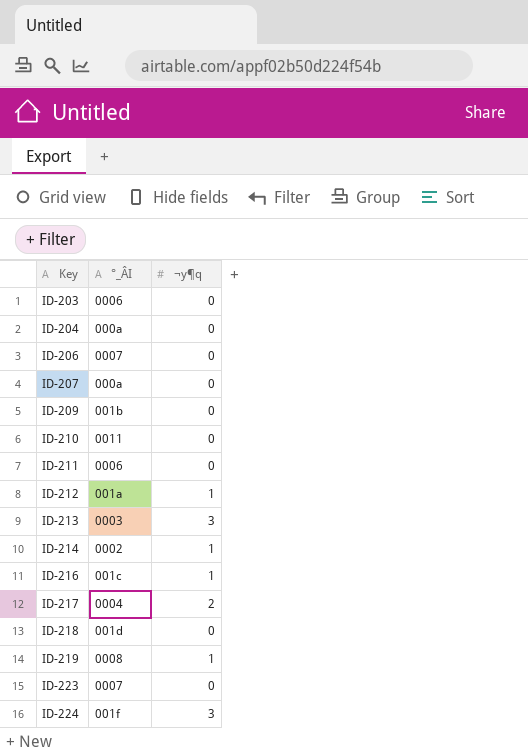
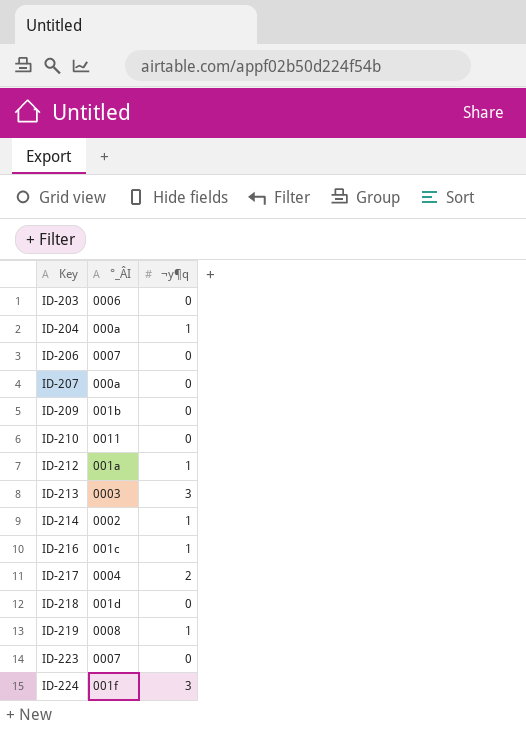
row ID-211: 0006 | 0 -> none
ID-204 | ¬y¶q: 0 -> 1

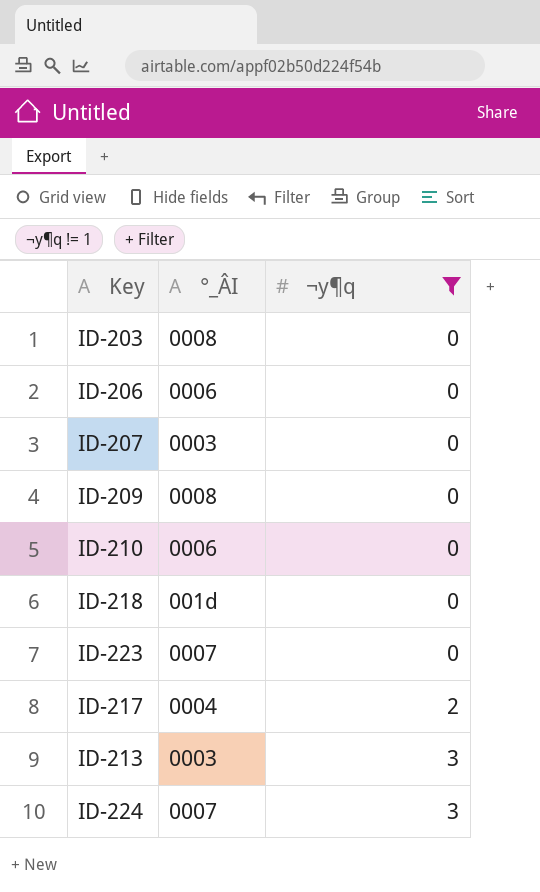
filter: none -> ¬y¶q != 1
row order: Key ascending -> ¬y¶q ascending
ID-203 | °_ÂI: 0006 -> 0008
ID-206 | °_ÂI: 0007 -> 0006
ID-207 | °_ÂI: 000a -> 0003
ID-209 | °_ÂI: 001b -> 0008
ID-210 | °_ÂI: 0011 -> 0006
ID-224 | °_ÂI: 001f -> 0007

